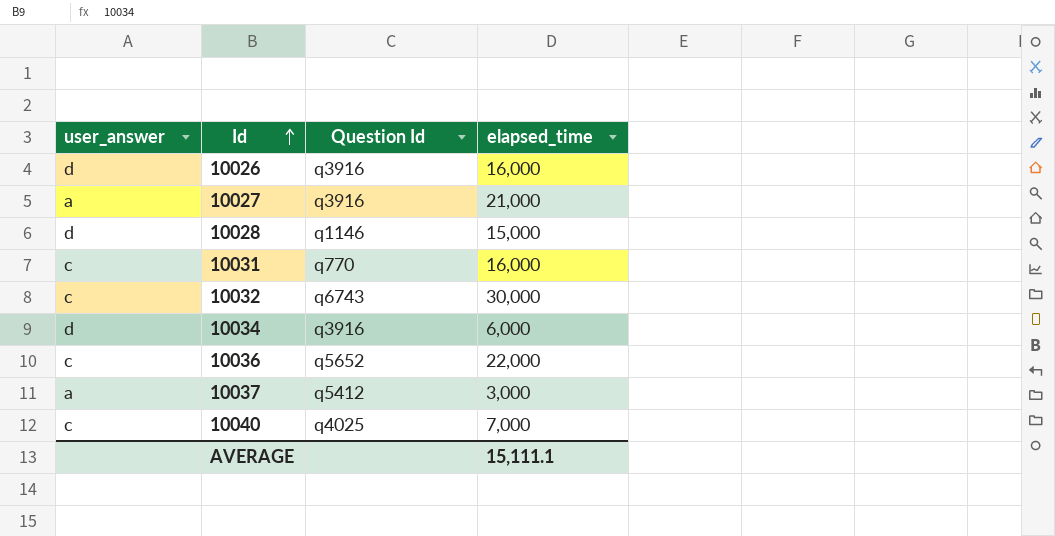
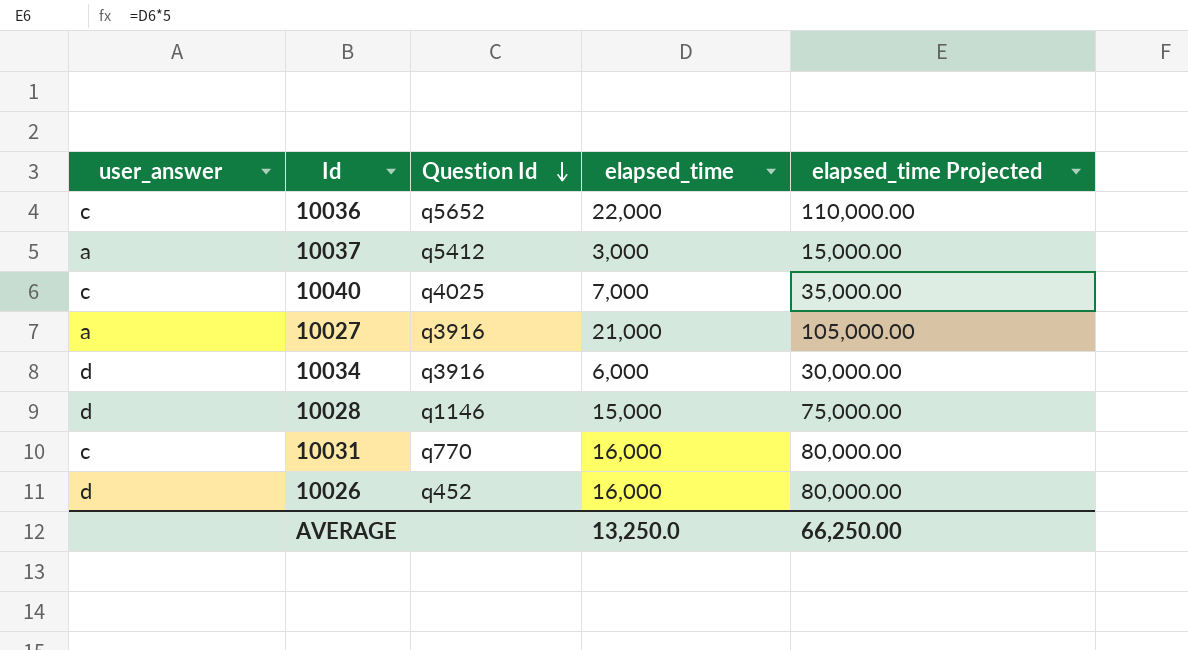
row order: Id ascending -> Question Id descending
column elapsed_time Projected | formula: none -> [elapsed_time] * 5
row 10032: c | q6743 | 30,000 -> none
10026 | Question Id: q3916 -> q452
AVERAGE | elapsed_time: 15,111.1 -> 13,250.0

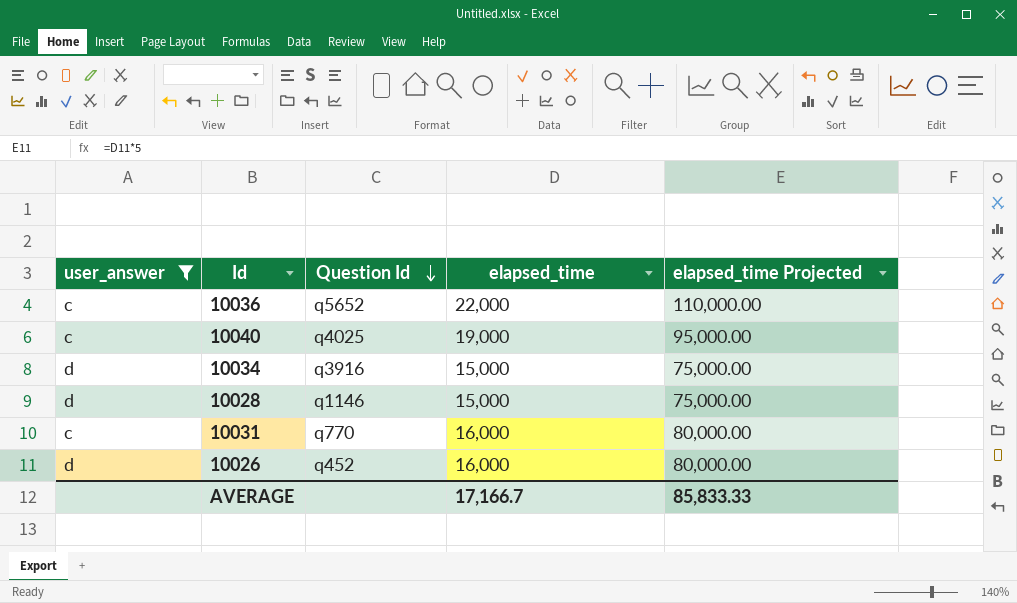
filter: none -> user_answer != a
10040 | elapsed_time: 7,000 -> 19,000
10040 | elapsed_time Projected: 35,000.00 -> 95,000.00
10034 | elapsed_time: 6,000 -> 15,000
10034 | elapsed_time Projected: 30,000.00 -> 75,000.00
AVERAGE | elapsed_time: 13,250.0 -> 17,166.7
AVERAGE | elapsed_time Projected: 66,250.00 -> 85,833.33

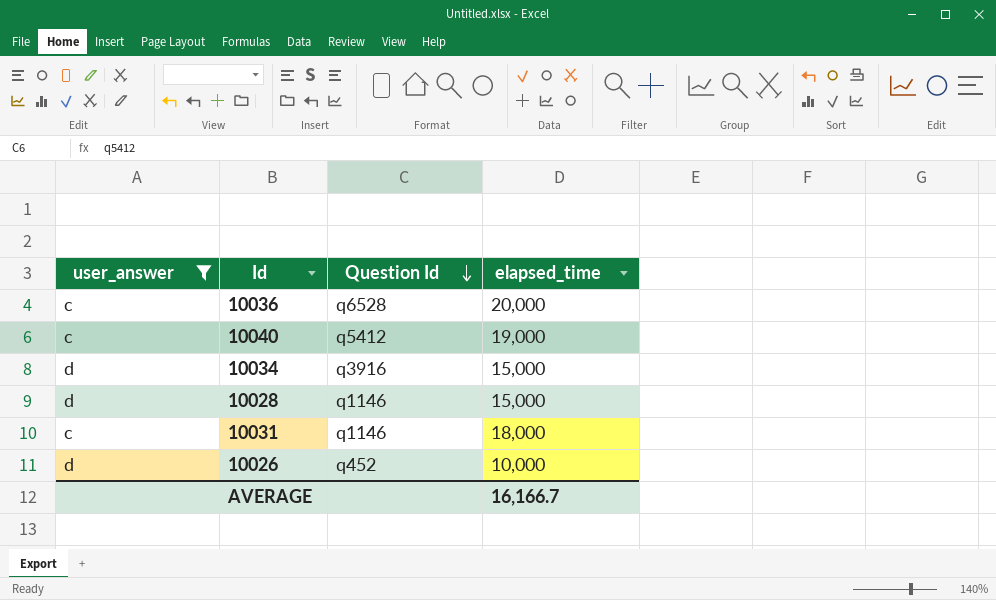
column elapsed_time Projected | formula: [elapsed_time] * 5 -> none
10036 | Question Id: q5652 -> q6528
10036 | elapsed_time: 22,000 -> 20,000
10040 | Question Id: q4025 -> q5412
10031 | Question Id: q770 -> q1146
10031 | elapsed_time: 16,000 -> 18,000
10026 | elapsed_time: 16,000 -> 10,000
AVERAGE | elapsed_time: 17,166.7 -> 16,166.7

